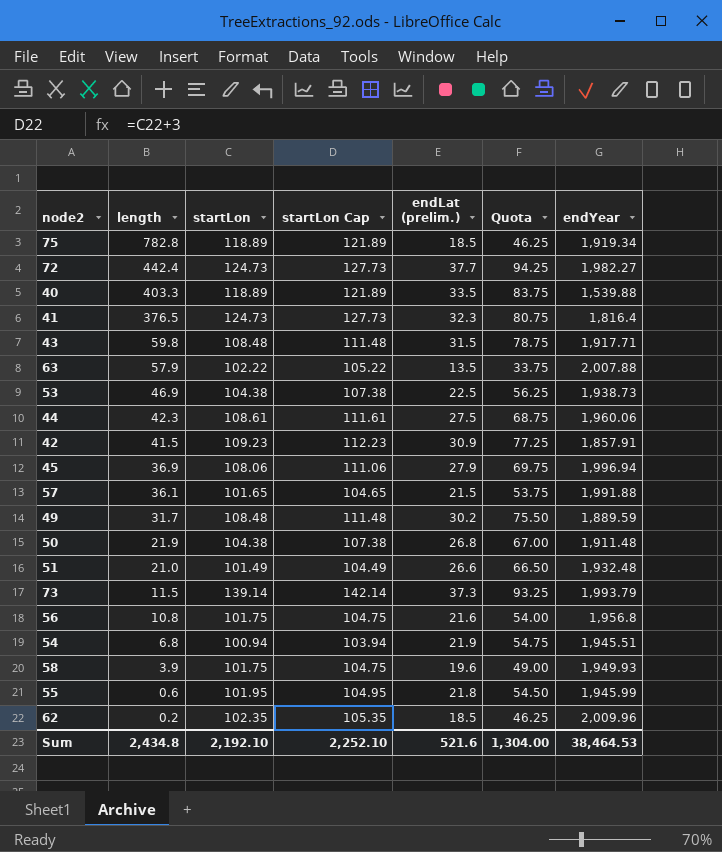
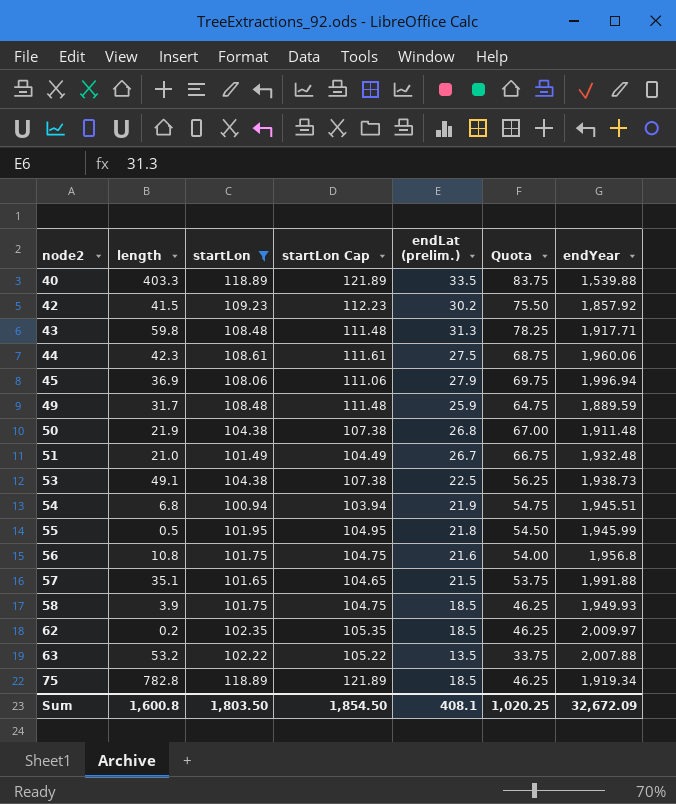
filter: none -> startLon <= 118.89
row order: length descending -> node2 ascending
42 | endLat (prelim.): 30.9 -> 30.2
42 | Quota: 77.25 -> 75.50
42 | endYear: 1,857.91 -> 1,857.92
43 | endLat (prelim.): 31.5 -> 31.3
43 | Quota: 78.75 -> 78.25
49 | endLat (prelim.): 30.2 -> 25.9
49 | Quota: 75.50 -> 64.75
51 | endLat (prelim.): 26.6 -> 26.7
51 | Quota: 66.50 -> 66.75
53 | length: 46.9 -> 49.1
55 | length: 0.6 -> 0.5
57 | length: 36.1 -> 35.1
58 | endLat (prelim.): 19.6 -> 18.5
58 | Quota: 49.00 -> 46.25
62 | endYear: 2,009.96 -> 2,009.97
63 | length: 57.9 -> 53.2
Sum | length: 2,434.8 -> 1,600.8
Sum | startLon: 2,192.10 -> 1,803.50
Sum | startLon Cap: 2,252.10 -> 1,854.50
Sum | endLat (prelim.): 521.6 -> 408.1
Sum | Quota: 1,304.00 -> 1,020.25
Sum | endYear: 38,464.53 -> 32,672.09

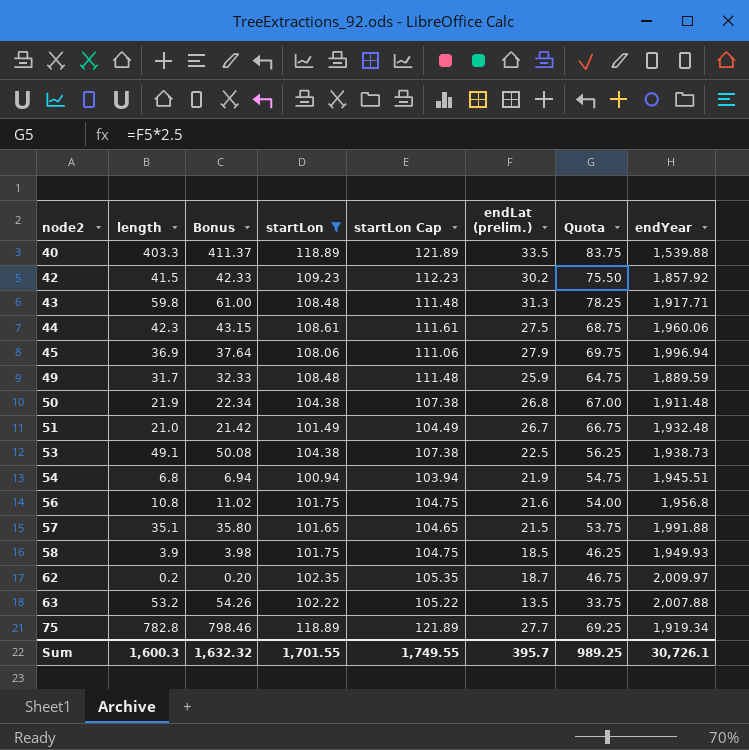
column Bonus | formula: none -> [length] * 1.02
row 55: 0.5 | 101.95 | 104.95 | 21.8 | 54.50 | 1,945.99 -> none
62 | endLat (prelim.): 18.5 -> 18.7
62 | Quota: 46.25 -> 46.75
75 | endLat (prelim.): 18.5 -> 27.7
75 | Quota: 46.25 -> 69.25
Sum | length: 1,600.8 -> 1,600.3
Sum | startLon: 1,803.50 -> 1,701.55
Sum | startLon Cap: 1,854.50 -> 1,749.55
Sum | endLat (prelim.): 408.1 -> 395.7
Sum | Quota: 1,020.25 -> 989.25
Sum | endYear: 32,672.09 -> 30,726.1

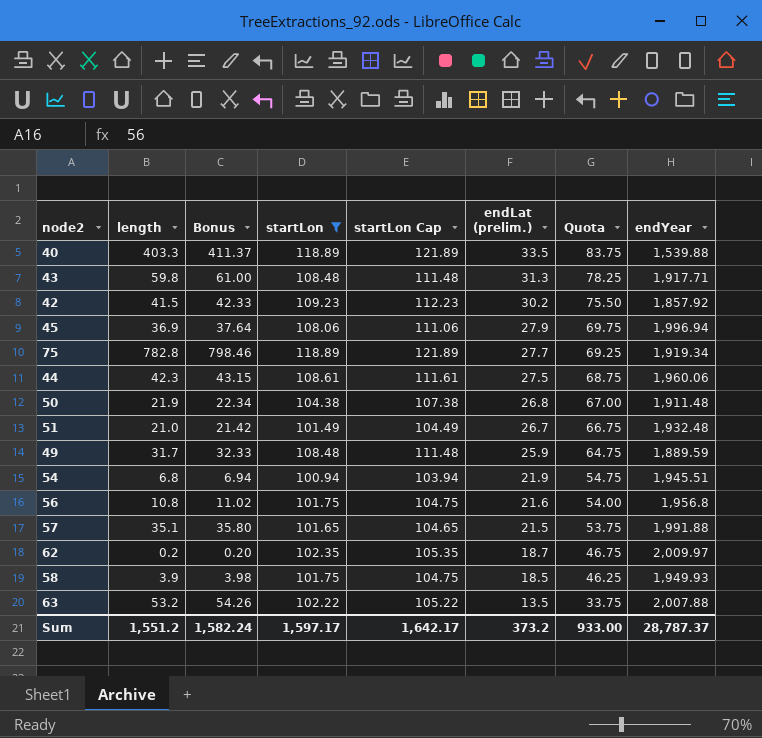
row order: node2 ascending -> endLat (prelim.) descending
row 53: 49.1 | 50.08 | 104.38 | 107.38 | 22.5 | 56.25 | 1,938.73 -> none
Sum | length: 1,600.3 -> 1,551.2
Sum | Bonus: 1,632.32 -> 1,582.24
Sum | startLon: 1,701.55 -> 1,597.17
Sum | startLon Cap: 1,749.55 -> 1,642.17
Sum | endLat (prelim.): 395.7 -> 373.2
Sum | Quota: 989.25 -> 933.00
Sum | endYear: 30,726.1 -> 28,787.37

